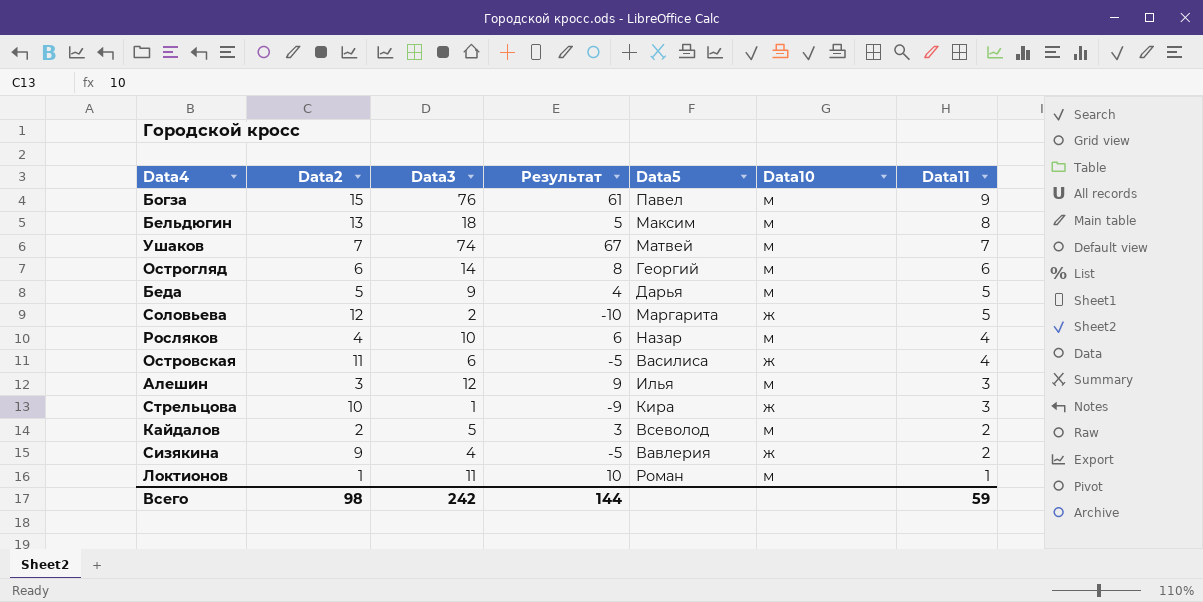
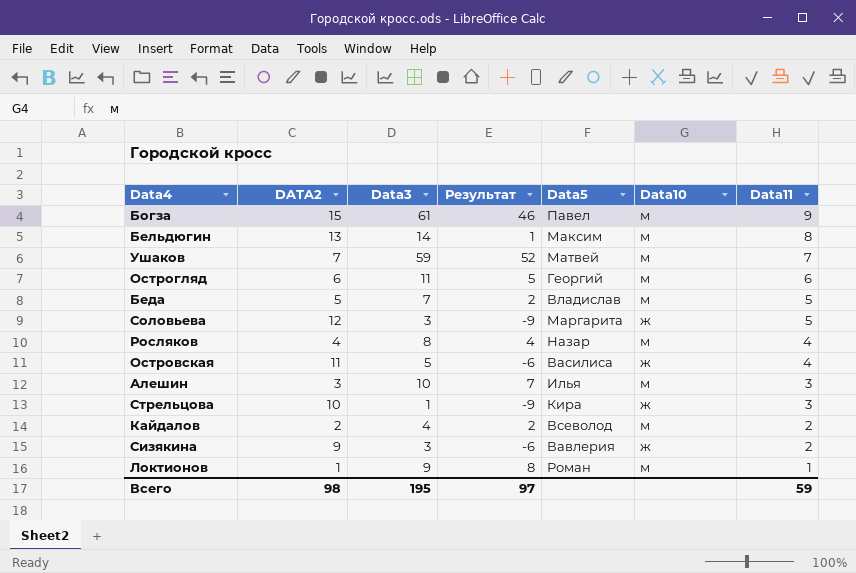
column name: Data2 -> DATA2
Богза | Data3: 76 -> 61
Богза | Результат: 61 -> 46
Бельдюгин | Data3: 18 -> 14
Бельдюгин | Результат: 5 -> 1
Ушаков | Data3: 74 -> 59
Ушаков | Результат: 67 -> 52
Острогляд | Data3: 14 -> 11
Острогляд | Результат: 8 -> 5
Беда | Data3: 9 -> 7
Беда | Результат: 4 -> 2
Беда | Data5: Дарья -> Владислав
Соловьева | Data3: 2 -> 3
Соловьева | Результат: -10 -> -9
Росляков | Data3: 10 -> 8
Росляков | Результат: 6 -> 4
Островская | Data3: 6 -> 5
Островская | Результат: -5 -> -6
Алешин | Data3: 12 -> 10
Алешин | Результат: 9 -> 7
Кайдалов | Data3: 5 -> 4
Кайдалов | Результат: 3 -> 2
Сизякина | Data3: 4 -> 3
Сизякина | Результат: -5 -> -6
Локтионов | Data3: 11 -> 9
Локтионов | Результат: 10 -> 8
Всего | Data3: 242 -> 195
Всего | Результат: 144 -> 97

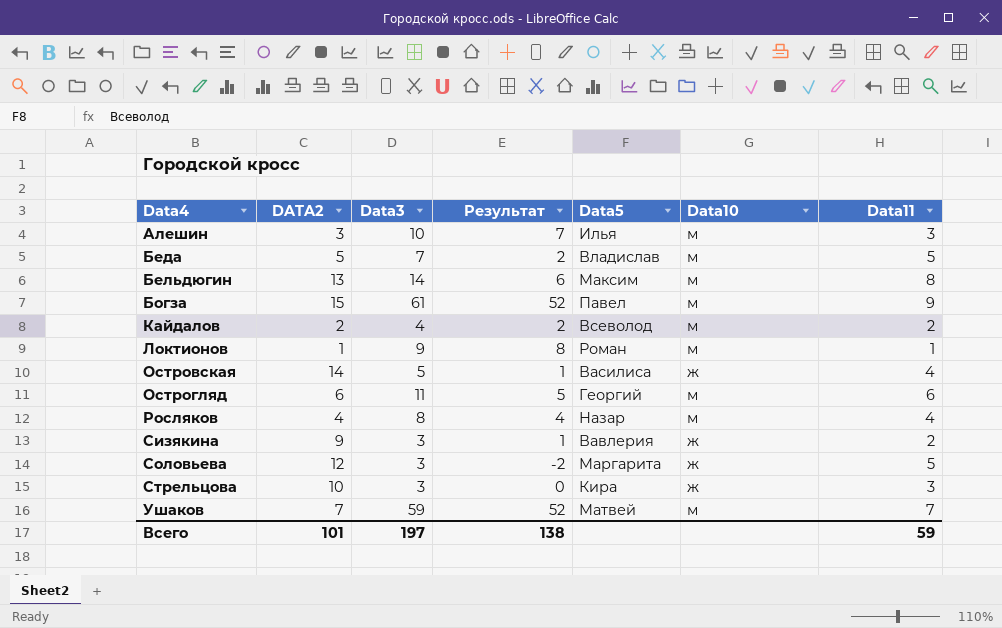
row order: Data11 descending -> Data4 ascending
column Результат | formula: [Data3] - [DATA2] -> [Data3] - [Data11]
Островская | DATA2: 11 -> 14
Стрельцова | Data3: 1 -> 3
Всего | DATA2: 98 -> 101
Всего | Data3: 195 -> 197
Всего | Результат: 97 -> 138

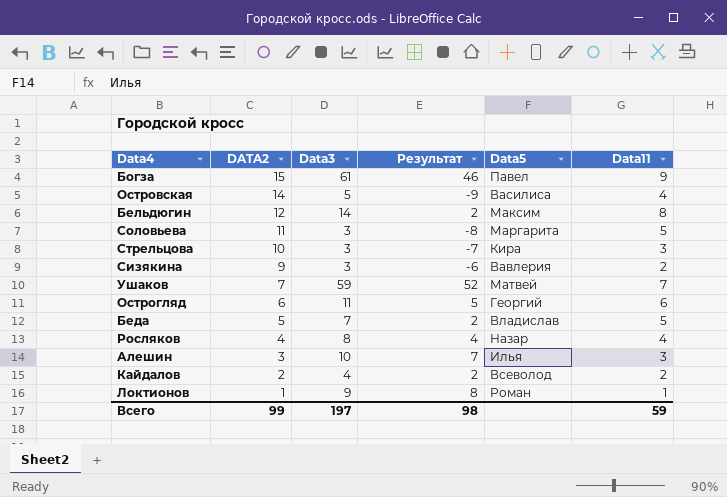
row order: Data4 ascending -> DATA2 descending
column Data10 | position: 6 -> none
column Результат | formula: [Data3] - [Data11] -> [Data3] - [DATA2]
Бельдюгин | DATA2: 13 -> 12
Соловьева | DATA2: 12 -> 11
Всего | DATA2: 101 -> 99
Всего | Результат: 138 -> 98

